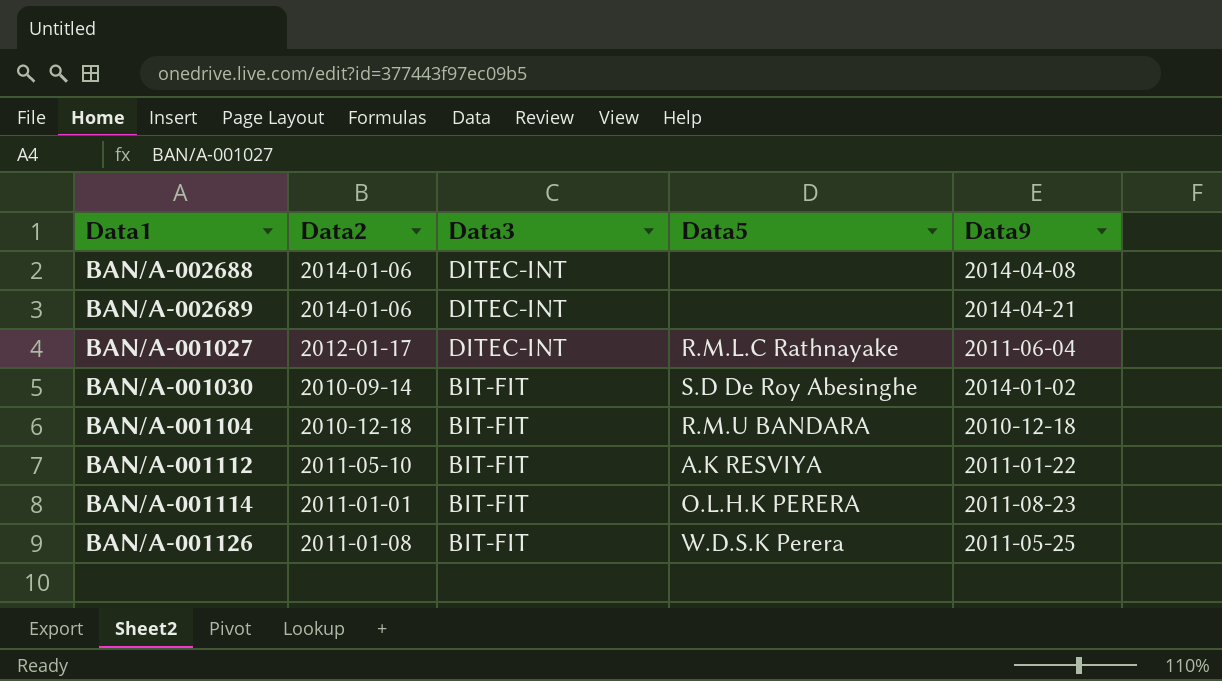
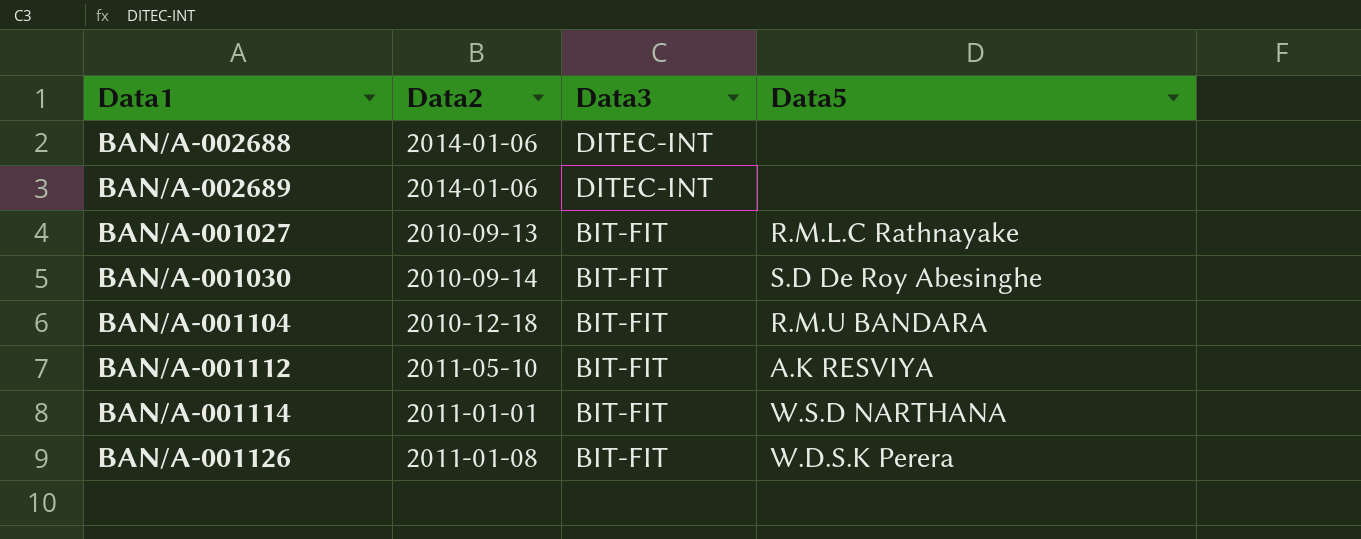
column Data9 | position: 5 -> none
BAN/A-001027 | Data2: 2012-01-17 -> 2010-09-13
BAN/A-001027 | Data3: DITEC-INT -> BIT-FIT
BAN/A-001114 | Data5: O.L.H.K PERERA -> W.S.D NARTHANA

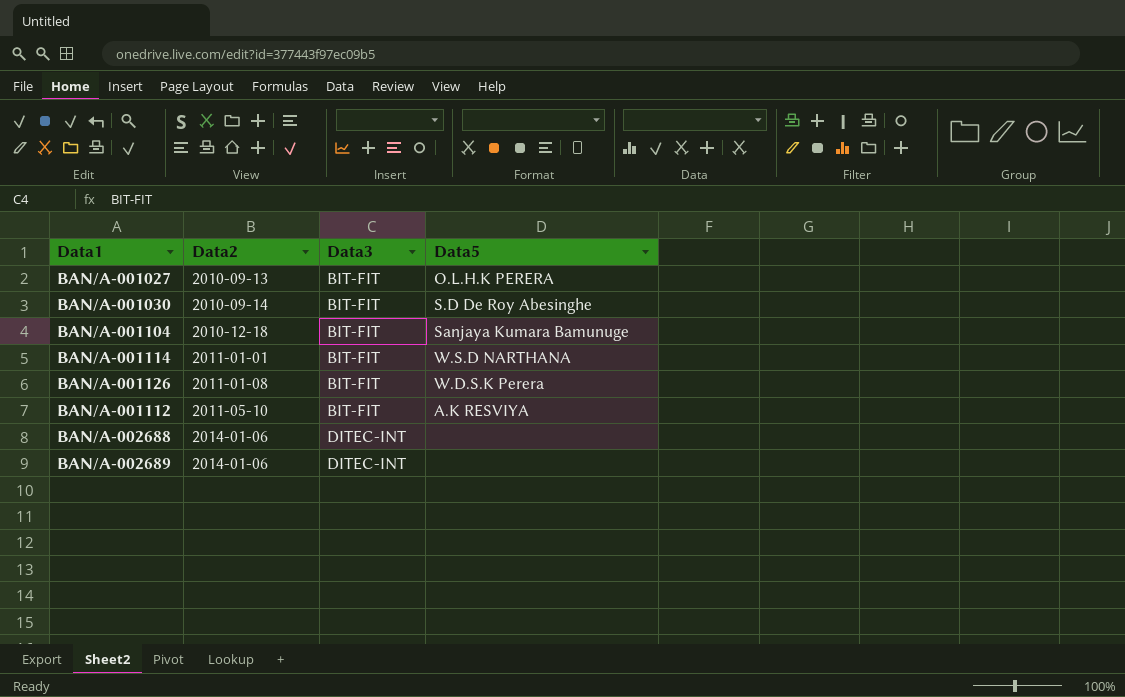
row order: Data3 descending -> Data2 ascending
BAN/A-001027 | Data5: R.M.L.C Rathnayake -> O.L.H.K PERERA
BAN/A-001104 | Data5: R.M.U BANDARA -> Sanjaya Kumara Bamunuge

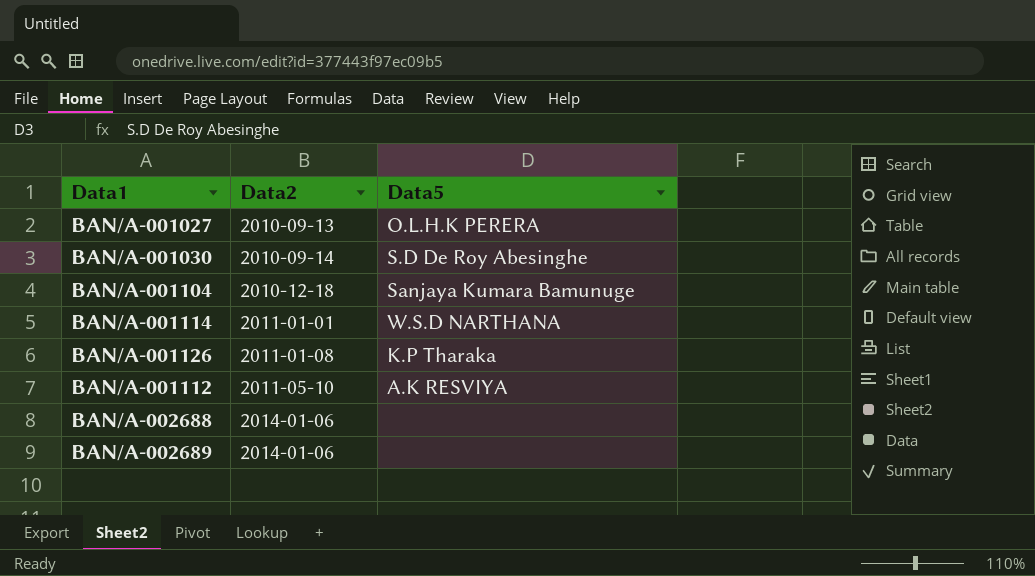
column Data3 | position: 3 -> none
BAN/A-001126 | Data5: W.D.S.K Perera -> K.P Tharaka

